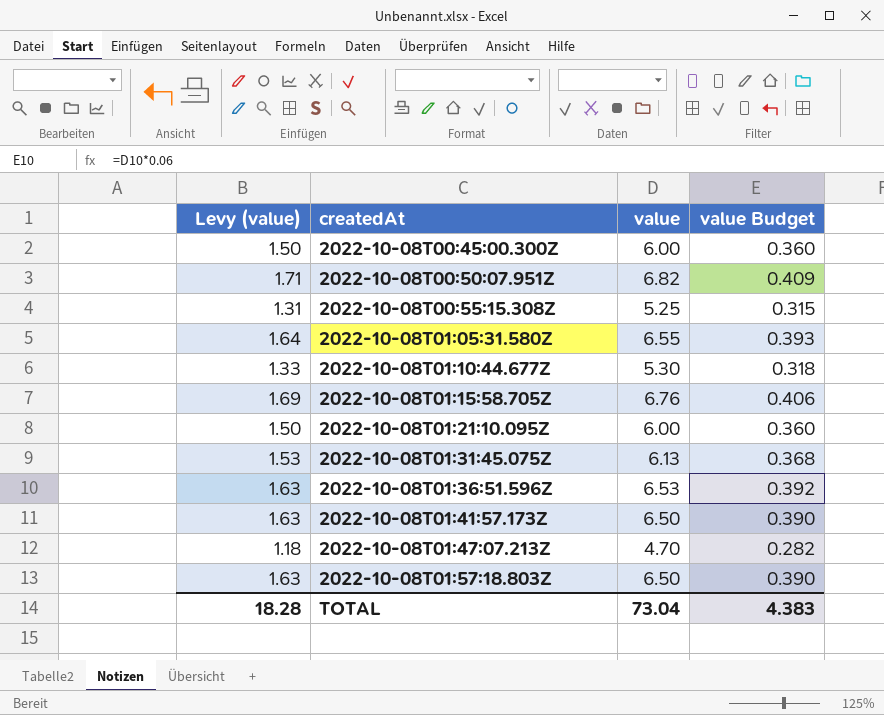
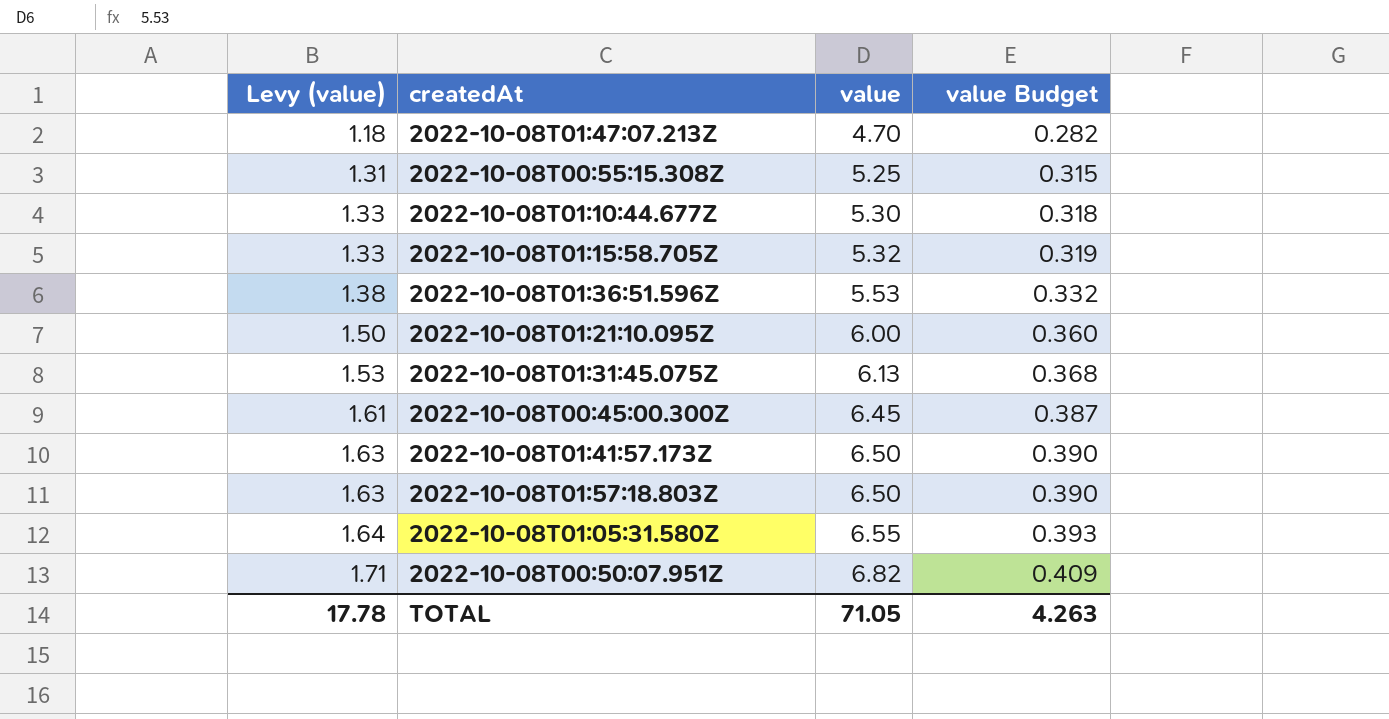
row order: createdAt ascending -> Levy (value) ascending
2022-10-08T01:15:58.705Z | Levy (value): 1.69 -> 1.33
2022-10-08T01:15:58.705Z | value: 6.76 -> 5.32
2022-10-08T01:15:58.705Z | value Budget: 0.406 -> 0.319
2022-10-08T01:36:51.596Z | Levy (value): 1.63 -> 1.38
2022-10-08T01:36:51.596Z | value: 6.53 -> 5.53
2022-10-08T01:36:51.596Z | value Budget: 0.392 -> 0.332
2022-10-08T00:45:00.300Z | Levy (value): 1.50 -> 1.61
2022-10-08T00:45:00.300Z | value: 6.00 -> 6.45
2022-10-08T00:45:00.300Z | value Budget: 0.360 -> 0.387
TOTAL | Levy (value): 18.28 -> 17.78
TOTAL | value: 73.04 -> 71.05
TOTAL | value Budget: 4.383 -> 4.263

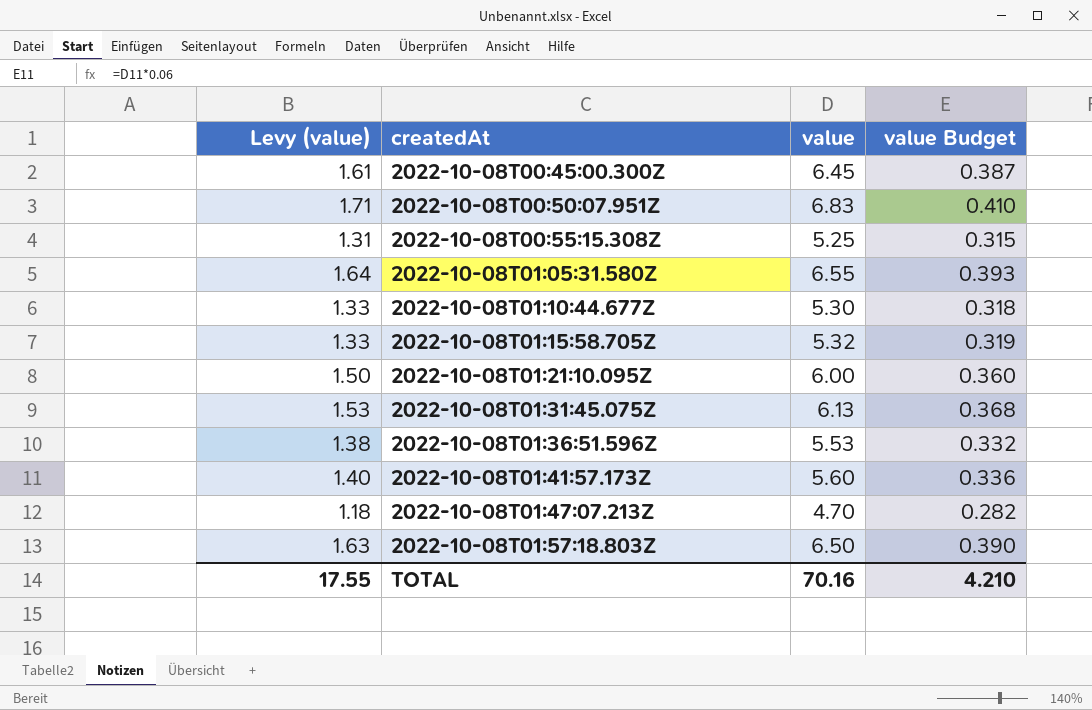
row order: Levy (value) ascending -> createdAt ascending
2022-10-08T00:50:07.951Z | value: 6.82 -> 6.83
2022-10-08T00:50:07.951Z | value Budget: 0.409 -> 0.410
2022-10-08T01:41:57.173Z | Levy (value): 1.63 -> 1.40
2022-10-08T01:41:57.173Z | value: 6.50 -> 5.60
2022-10-08T01:41:57.173Z | value Budget: 0.390 -> 0.336
TOTAL | Levy (value): 17.78 -> 17.55
TOTAL | value: 71.05 -> 70.16
TOTAL | value Budget: 4.263 -> 4.210

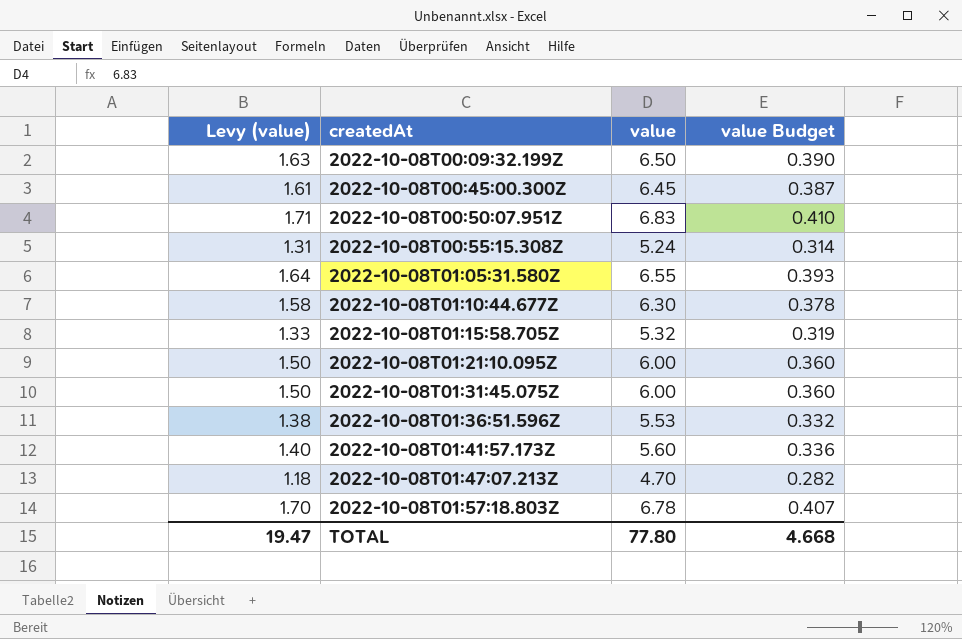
row 2022-10-08T00:09:32.199Z: none -> 1.63 | 6.50 | 0.390
2022-10-08T00:55:15.308Z | value: 5.25 -> 5.24
2022-10-08T00:55:15.308Z | value Budget: 0.315 -> 0.314
2022-10-08T01:10:44.677Z | Levy (value): 1.33 -> 1.58
2022-10-08T01:10:44.677Z | value: 5.30 -> 6.30
2022-10-08T01:10:44.677Z | value Budget: 0.318 -> 0.378
2022-10-08T01:31:45.075Z | Levy (value): 1.53 -> 1.50
2022-10-08T01:31:45.075Z | value: 6.13 -> 6.00
2022-10-08T01:31:45.075Z | value Budget: 0.368 -> 0.360
2022-10-08T01:57:18.803Z | Levy (value): 1.63 -> 1.70
2022-10-08T01:57:18.803Z | value: 6.50 -> 6.78
2022-10-08T01:57:18.803Z | value Budget: 0.390 -> 0.407
TOTAL | Levy (value): 17.55 -> 19.47
TOTAL | value: 70.16 -> 77.80
TOTAL | value Budget: 4.210 -> 4.668

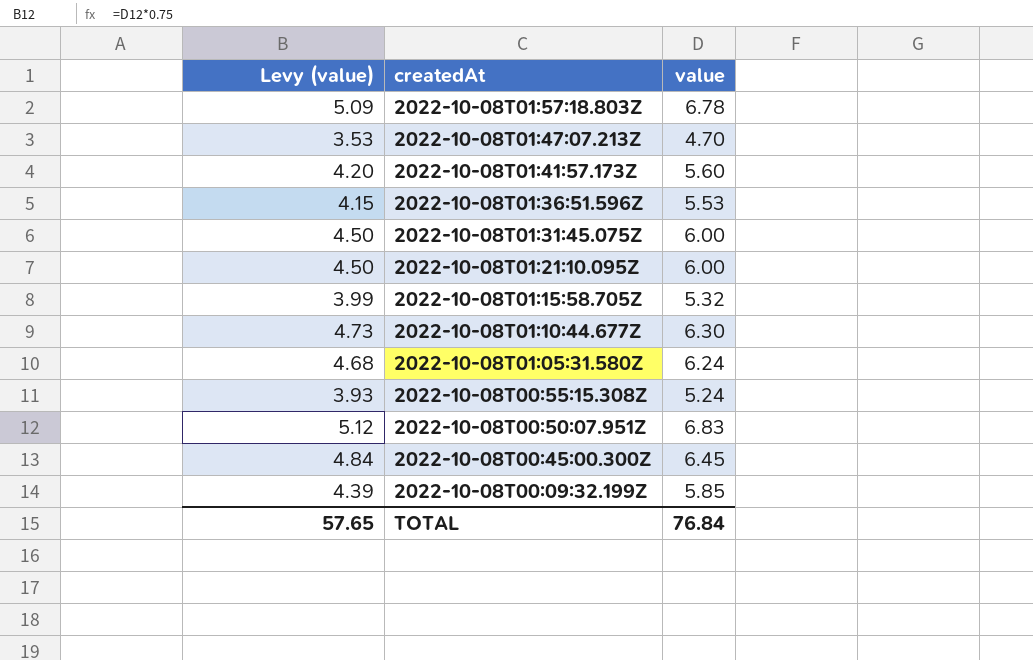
row order: createdAt ascending -> createdAt descending
column value Budget | formula: [value] * 0.06 -> none
column Levy (value) | formula: [value] * 0.25 -> [value] * 0.75
2022-10-08T01:05:31.580Z | value: 6.55 -> 6.24
2022-10-08T00:09:32.199Z | value: 6.50 -> 5.85
TOTAL | Levy (value): 19.47 -> 57.65
TOTAL | value: 77.80 -> 76.84

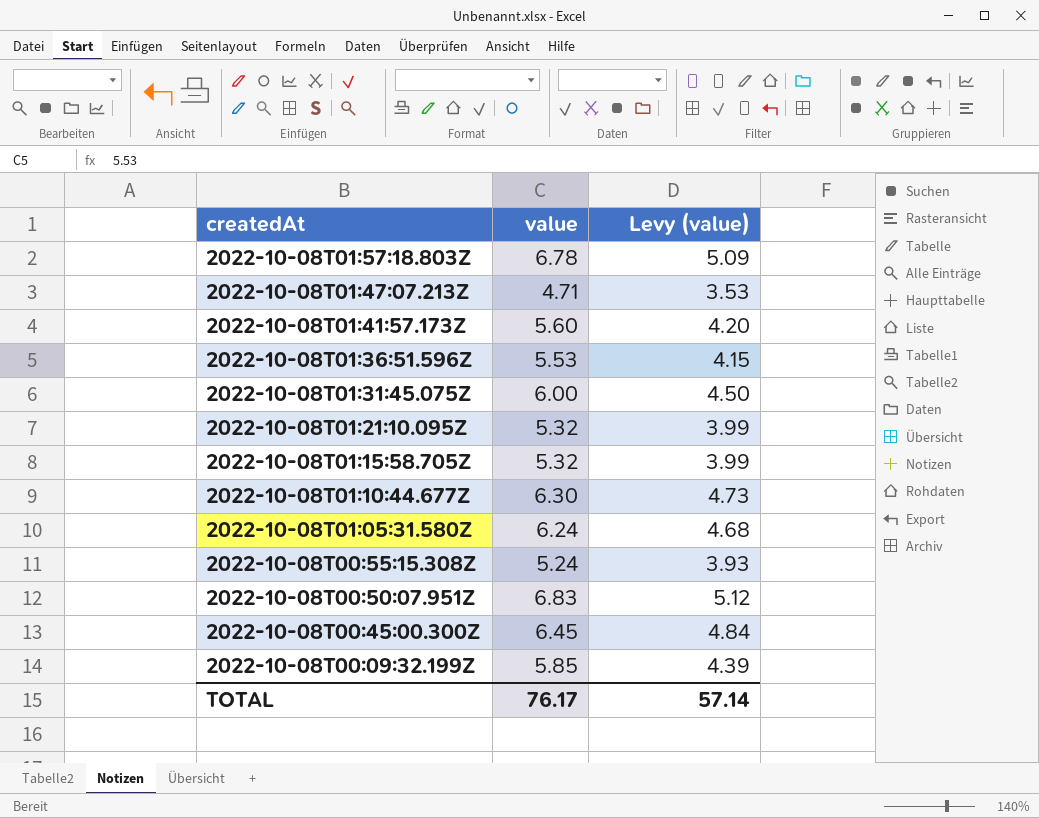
column Levy (value) | position: 1 -> 3
2022-10-08T01:47:07.213Z | value: 4.70 -> 4.71
2022-10-08T01:21:10.095Z | value: 6.00 -> 5.32
2022-10-08T01:21:10.095Z | Levy (value): 4.50 -> 3.99
TOTAL | value: 76.84 -> 76.17
TOTAL | Levy (value): 57.65 -> 57.14

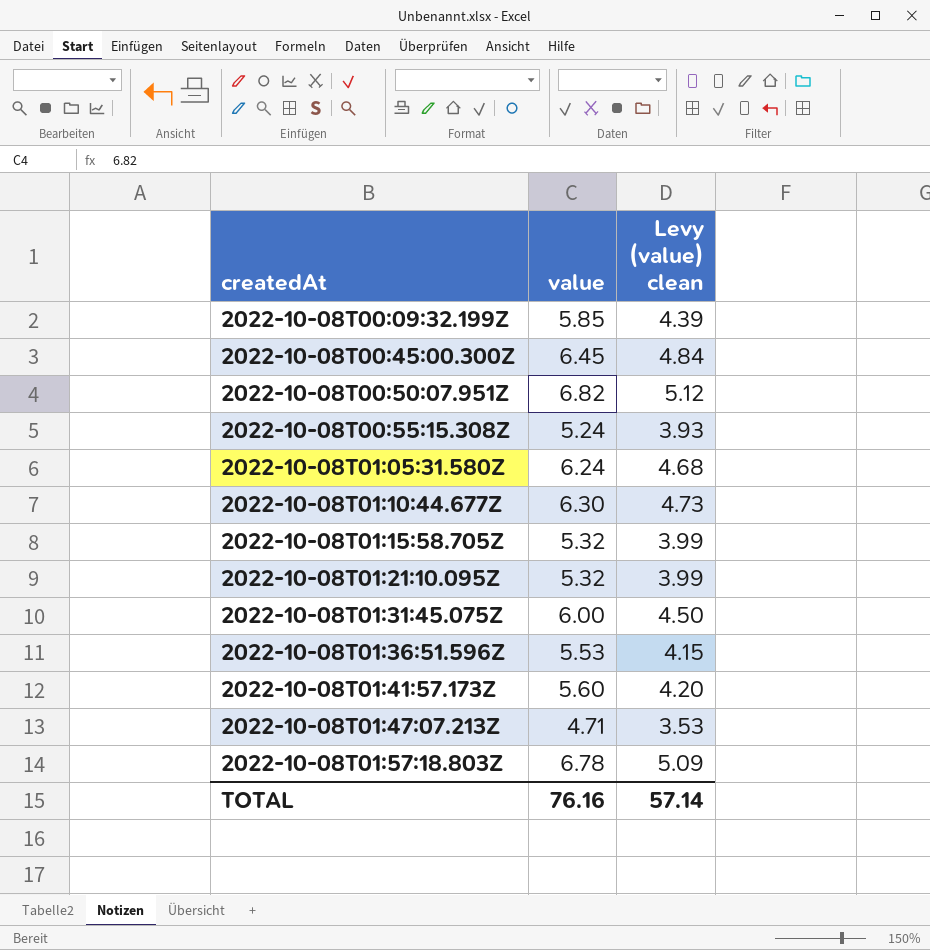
row order: createdAt descending -> createdAt ascending
column name: Levy (value) -> Levy (value) clean
2022-10-08T00:50:07.951Z | value: 6.83 -> 6.82
TOTAL | value: 76.17 -> 76.16

